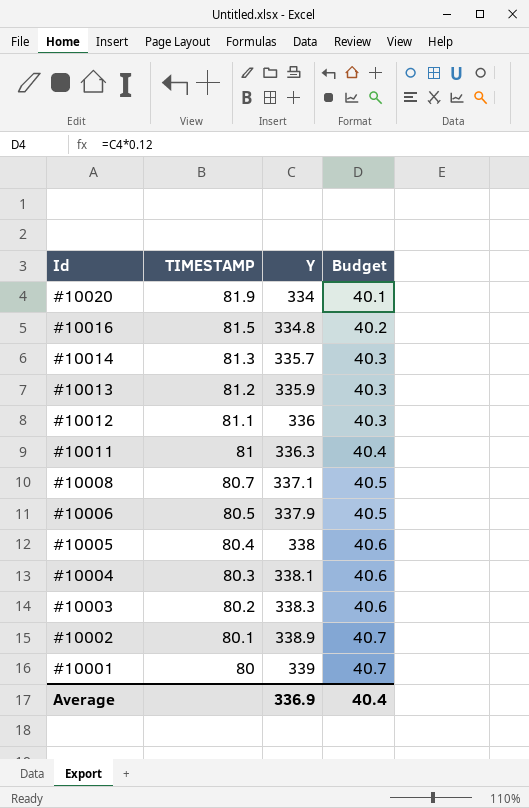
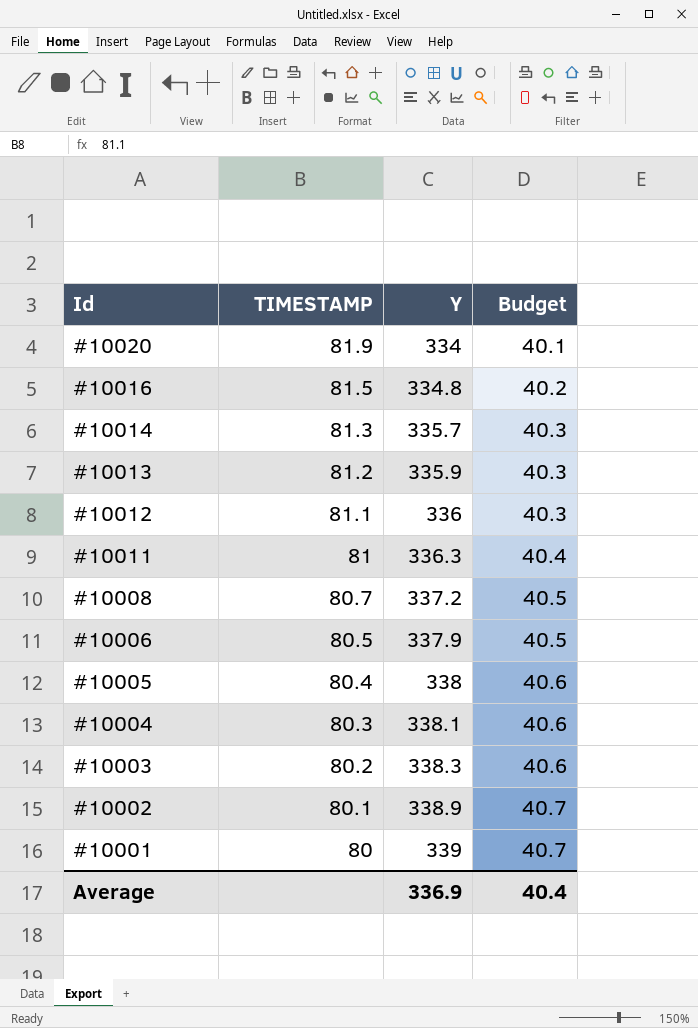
#10008 | Y: 337.1 -> 337.2

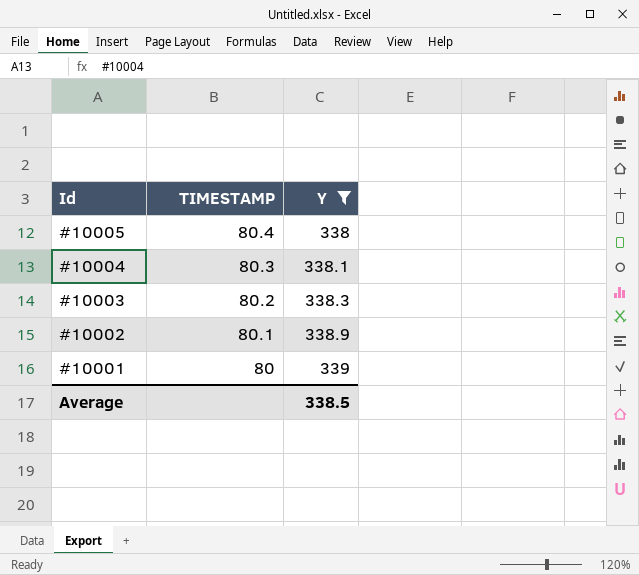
filter: none -> Y >= 338
column Budget | formula: [Y] * 0.12 -> none
Average | Y: 336.9 -> 338.5

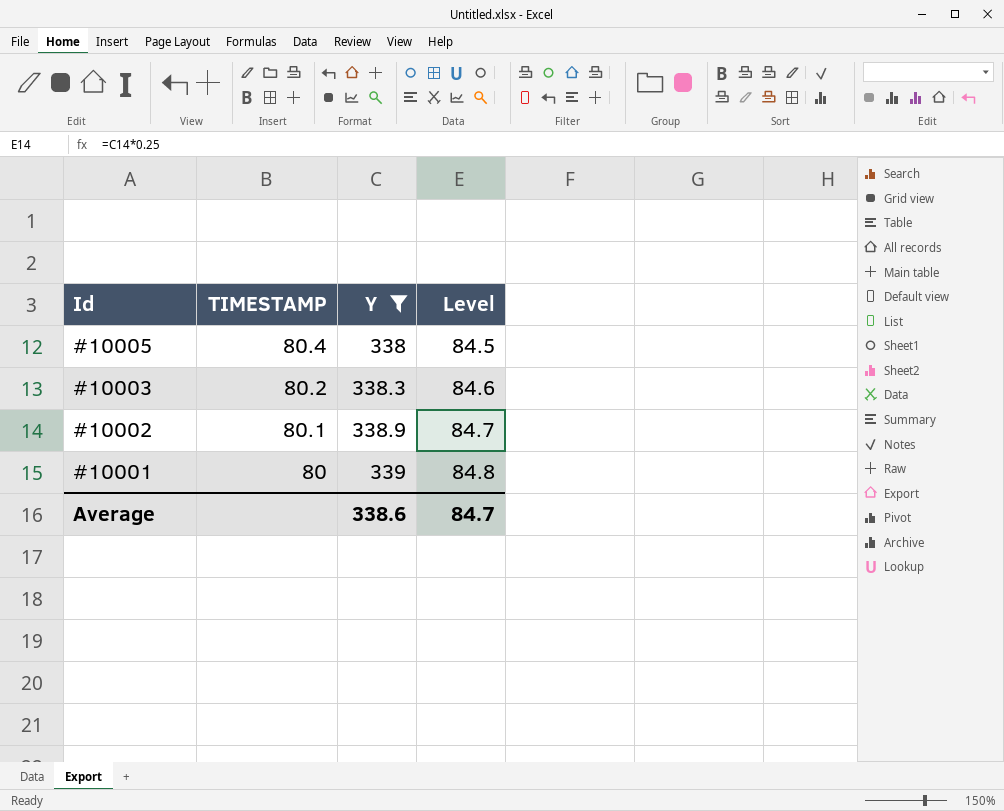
column Level | formula: none -> [Y] * 0.25
row #10004: 80.3 | 338.1 -> none
Average | Y: 338.5 -> 338.6

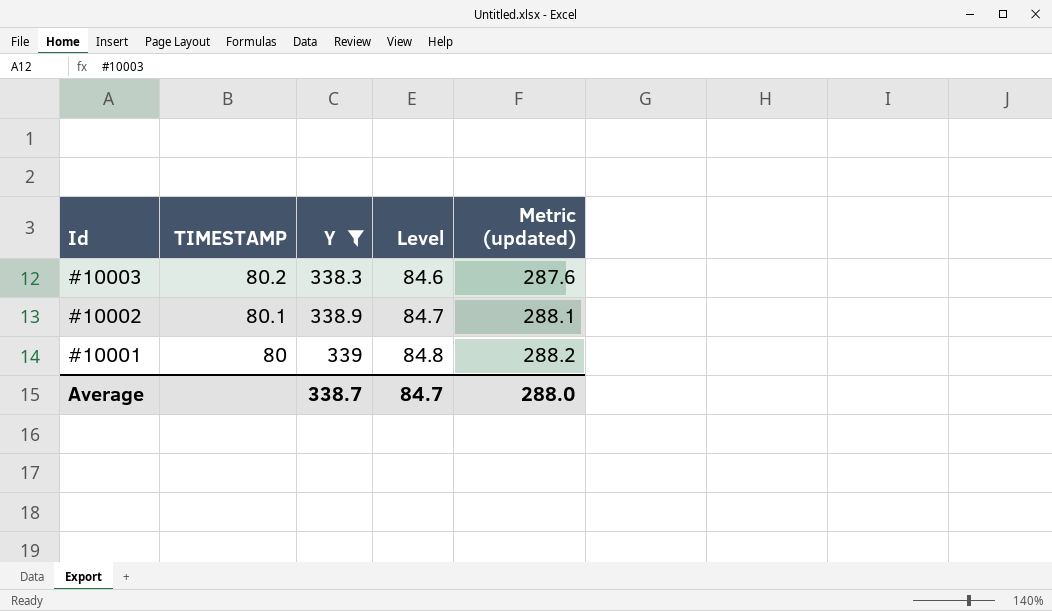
column Metric (updated) | formula: none -> [Y] * 0.85
row #10005: 80.4 | 338 | 84.5 -> none
Average | Y: 338.6 -> 338.7

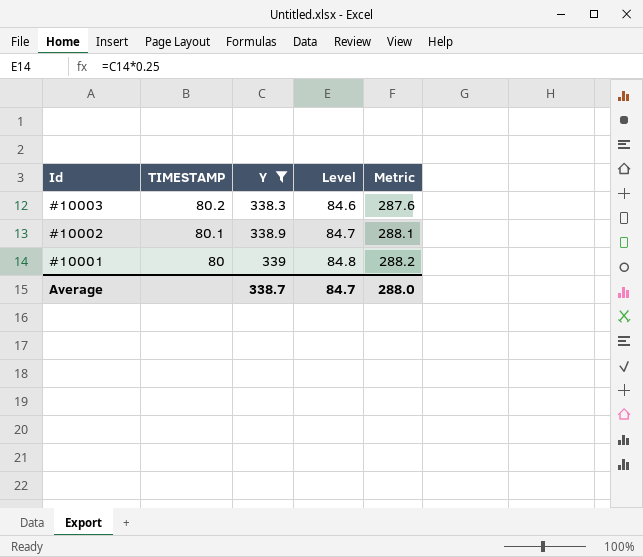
column name: Metric (updated) -> Metric

